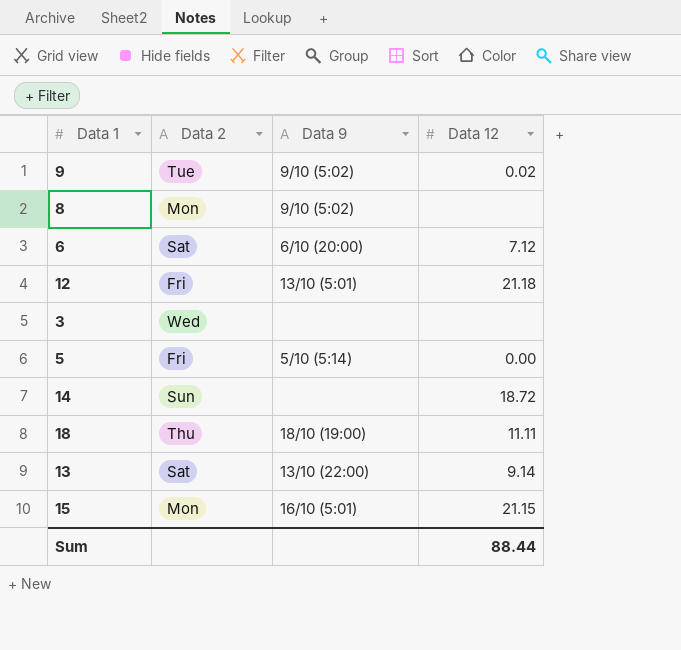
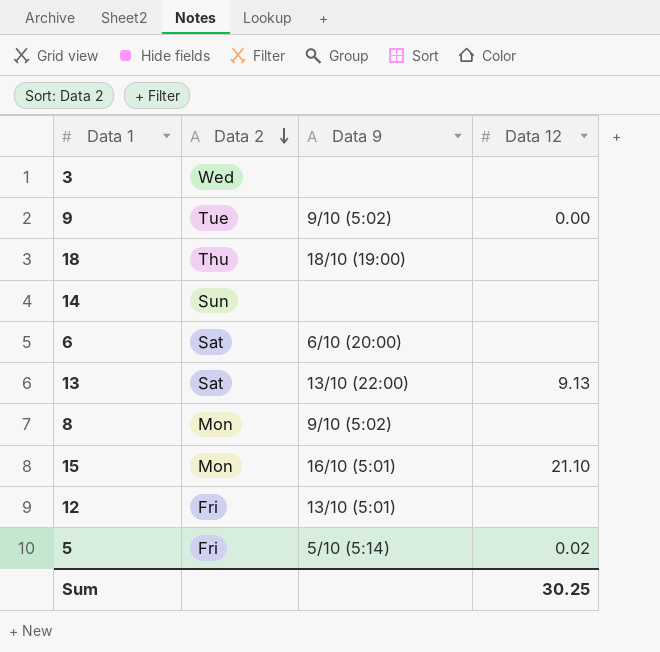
row order: none -> Data 2 descending
9 | Data 12: 0.02 -> 0.00
18 | Data 12: 11.11 -> none
14 | Data 12: 18.72 -> none
6 | Data 12: 7.12 -> none
13 | Data 12: 9.14 -> 9.13
15 | Data 12: 21.15 -> 21.10
12 | Data 12: 21.18 -> none
5 | Data 12: 0.00 -> 0.02
Sum | Data 12: 88.44 -> 30.25

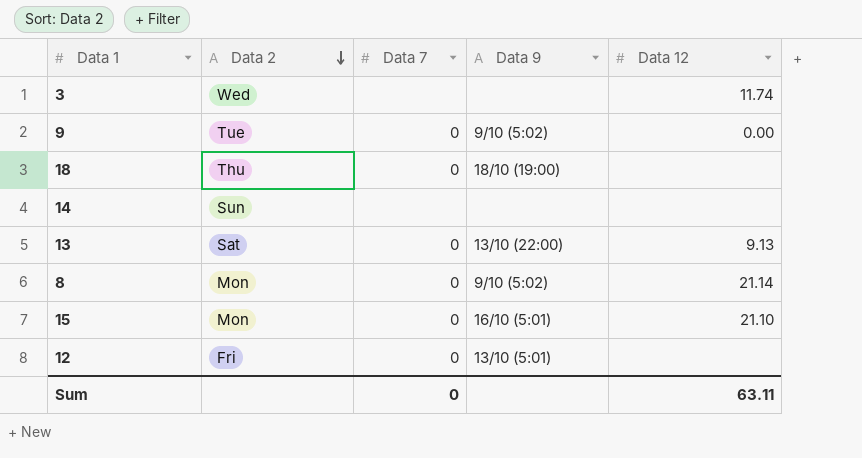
column Data 7 | position: none -> 3
row 6: Sat | 6/10 (20:00) | none -> none
row 5: Fri | 5/10 (5:14) | 0.02 -> none
3 | Data 12: none -> 11.74
8 | Data 12: none -> 21.14
Sum | Data 12: 30.25 -> 63.11

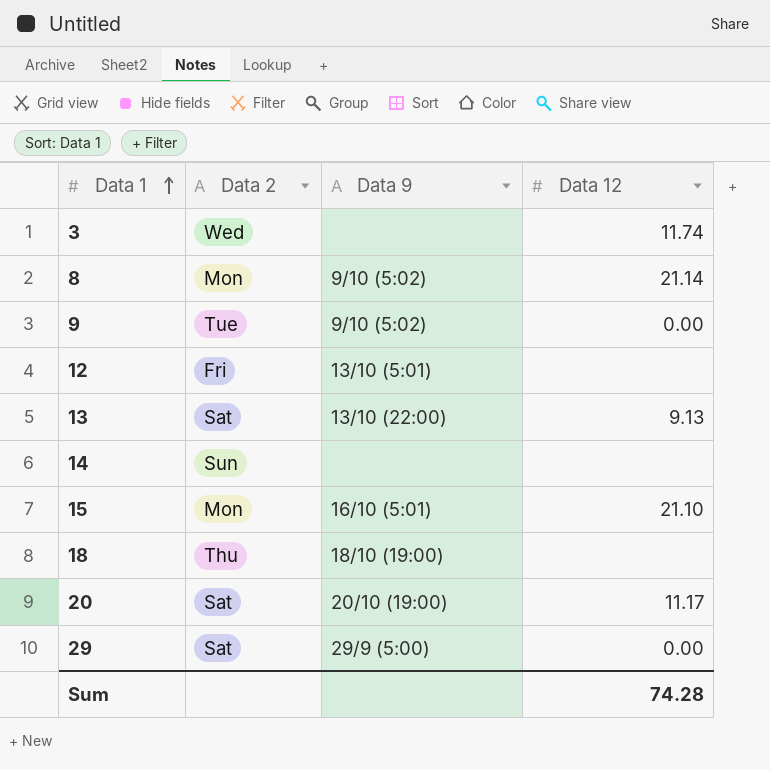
row order: Data 2 descending -> Data 1 ascending
column Data 7 | position: 3 -> none
row 20: none -> Sat | 20/10 (19:00) | 11.17
row 29: none -> Sat | 29/9 (5:00) | 0.00
Sum | Data 12: 63.11 -> 74.28

